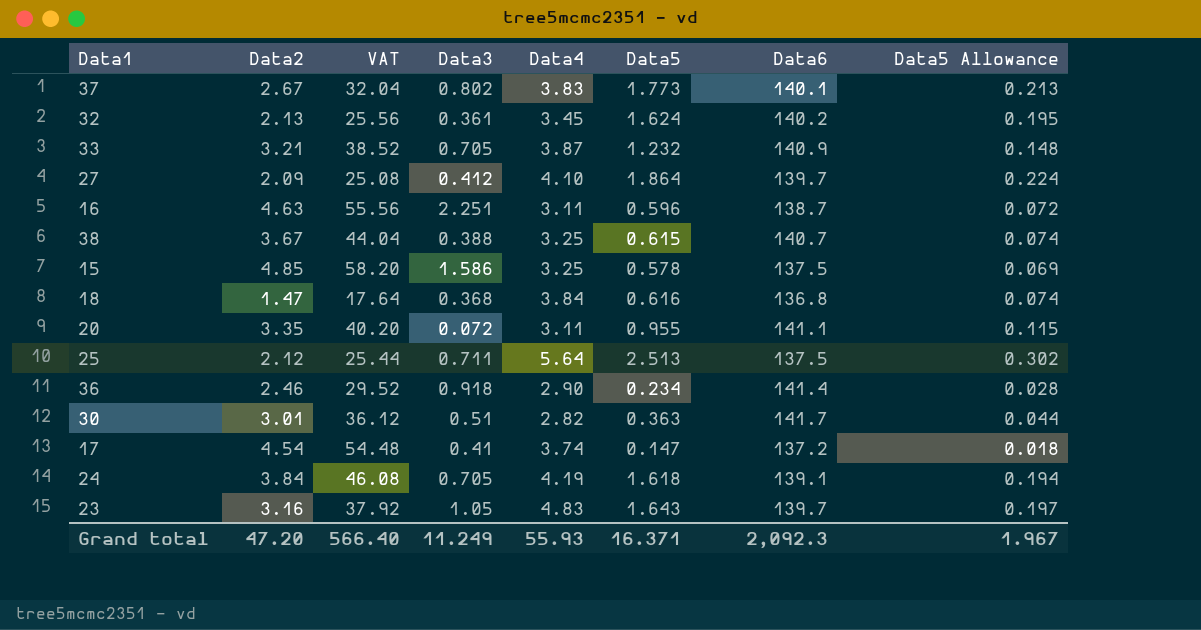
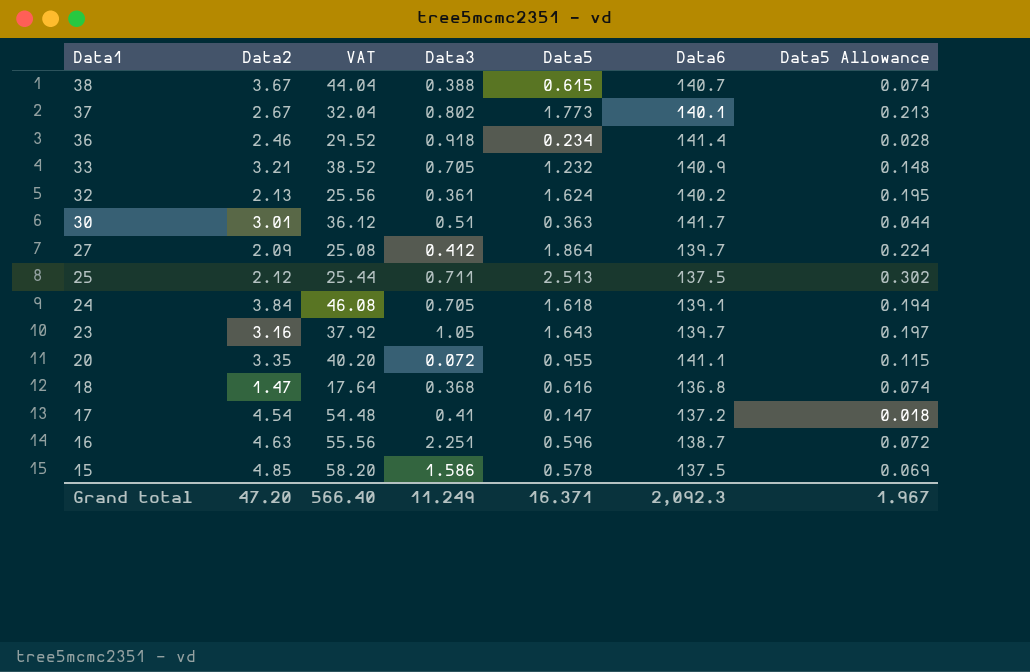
row order: none -> Data1 descending
column Data4 | position: 5 -> none

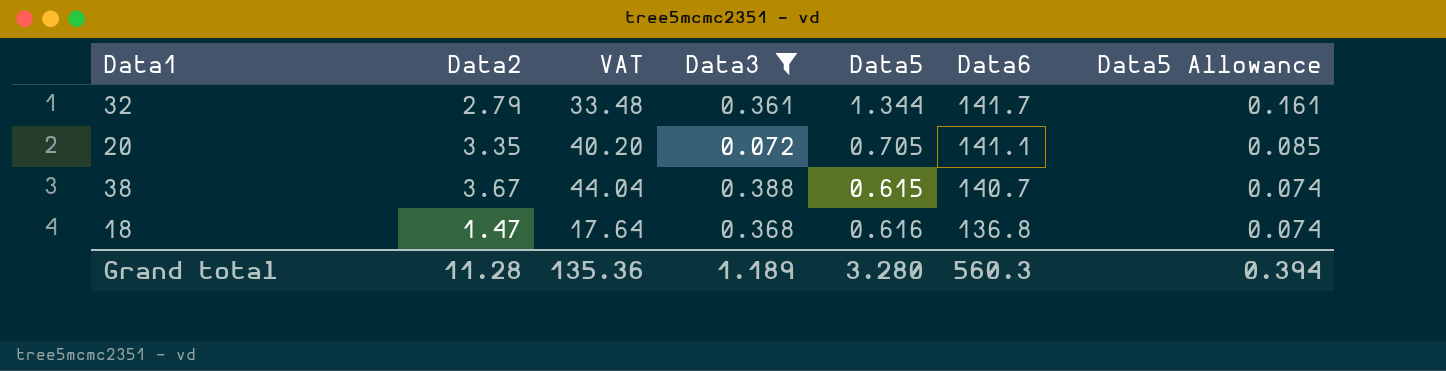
filter: none -> Data3 <= 0.388
row order: Data1 descending -> Data6 descending
32 | Data2: 2.13 -> 2.79
32 | VAT: 25.56 -> 33.48
32 | Data5: 1.624 -> 1.344
32 | Data6: 140.2 -> 141.7
32 | Data5 Allowance: 0.195 -> 0.161
20 | Data5: 0.955 -> 0.705
20 | Data5 Allowance: 0.115 -> 0.085
Grand total | Data2: 47.20 -> 11.28
Grand total | VAT: 566.40 -> 135.36
Grand total | Data3: 11.249 -> 1.189
Grand total | Data5: 16.371 -> 3.280
Grand total | Data6: 2,092.3 -> 560.3
Grand total | Data5 Allowance: 1.967 -> 0.394

